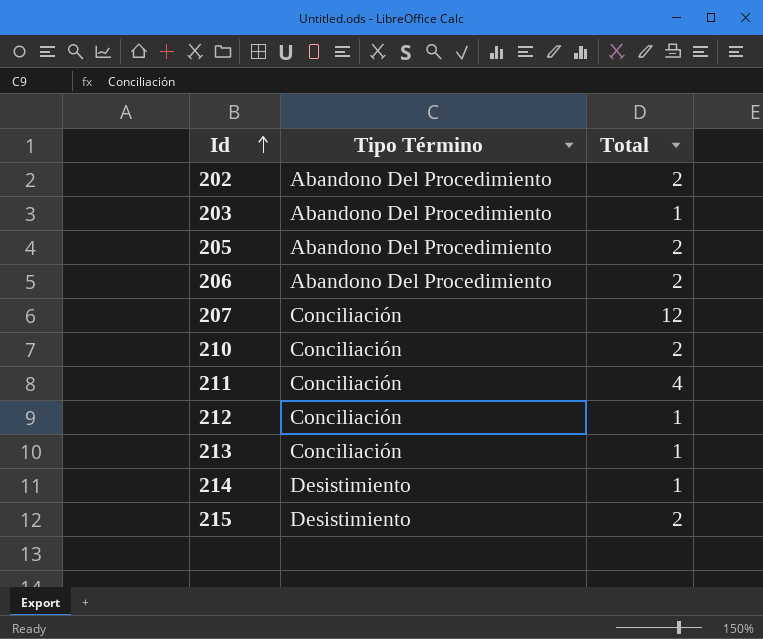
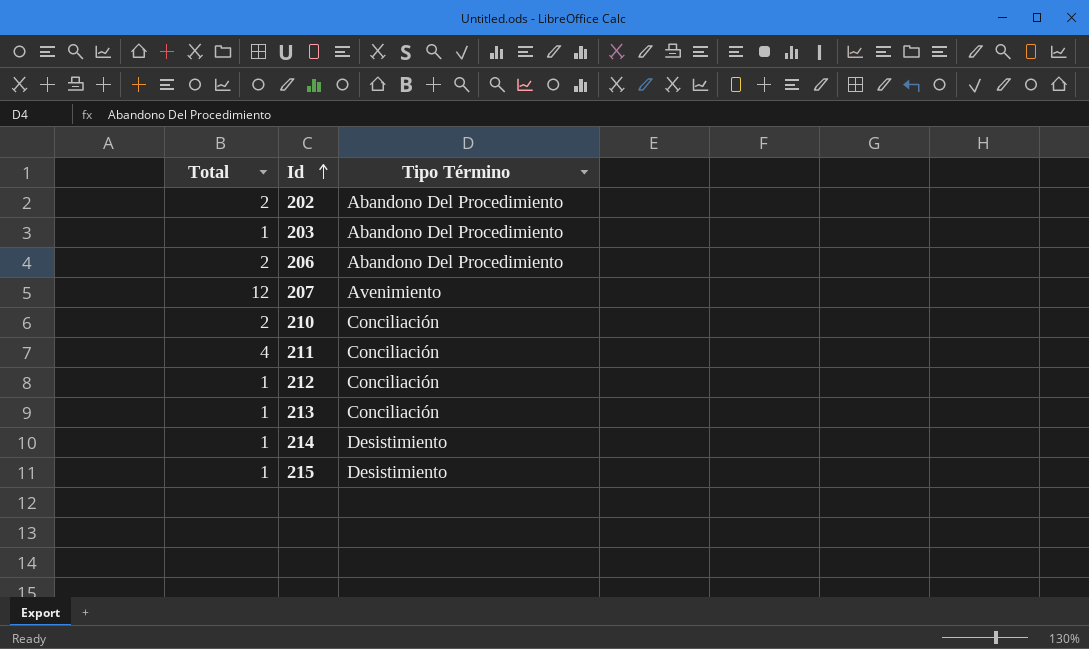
column Total | position: 3 -> 1
row 205: Abandono Del Procedimiento | 2 -> none
207 | Tipo Término: Conciliación -> Avenimiento
215 | Total: 2 -> 1

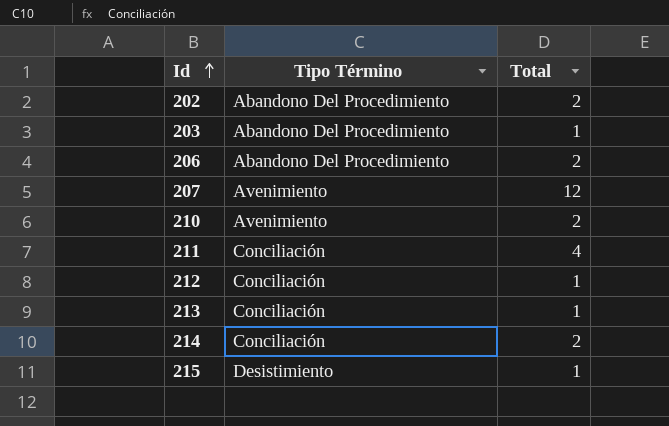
column Total | position: 1 -> 3
210 | Tipo Término: Conciliación -> Avenimiento
214 | Tipo Término: Desistimiento -> Conciliación
214 | Total: 1 -> 2

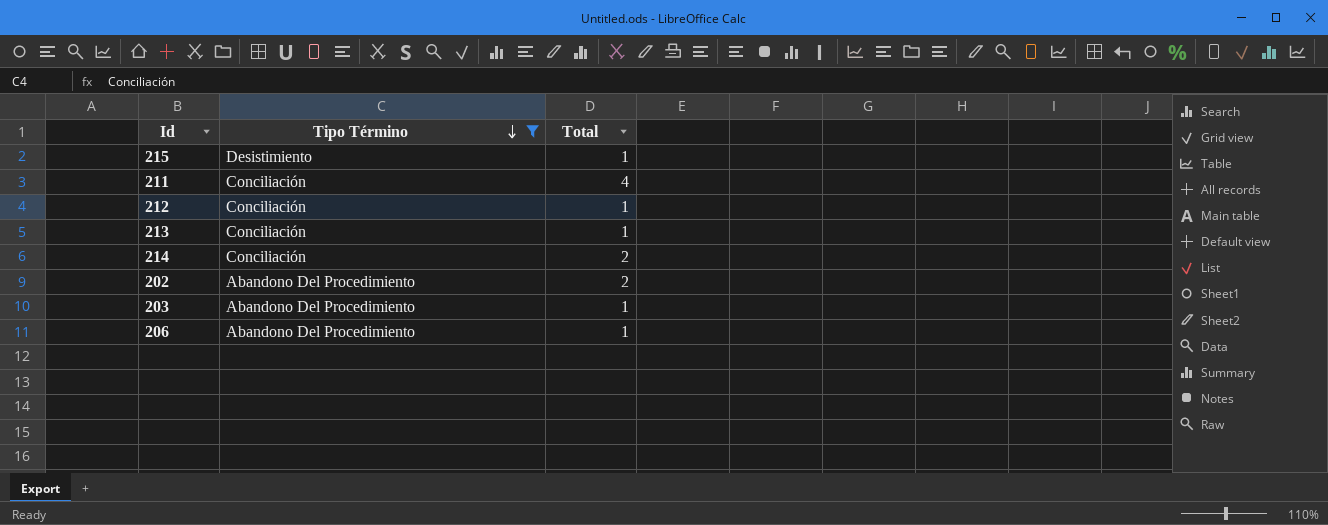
filter: none -> Tipo Término != Avenimiento
row order: Id ascending -> Tipo Término descending
206 | Total: 2 -> 1

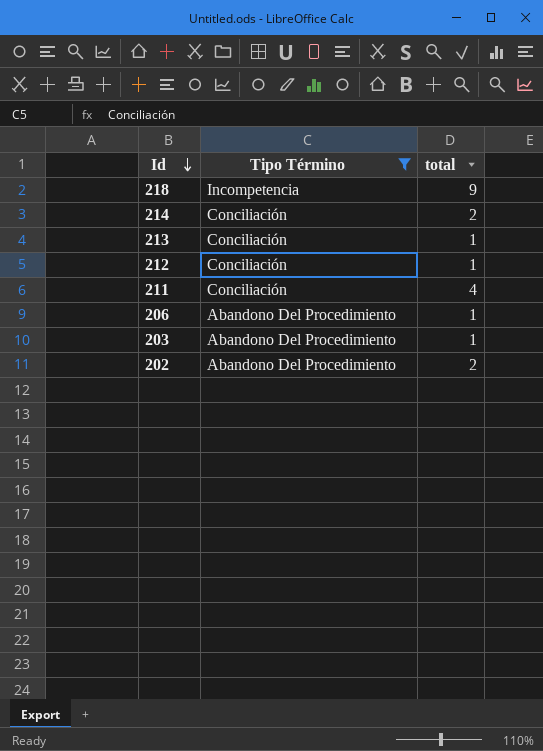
row order: Tipo Término descending -> Id descending
column name: Total -> total
row 215: Desistimiento | 1 -> none
row 218: none -> Incompetencia | 9

